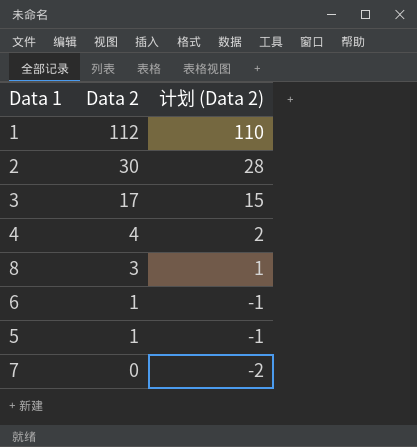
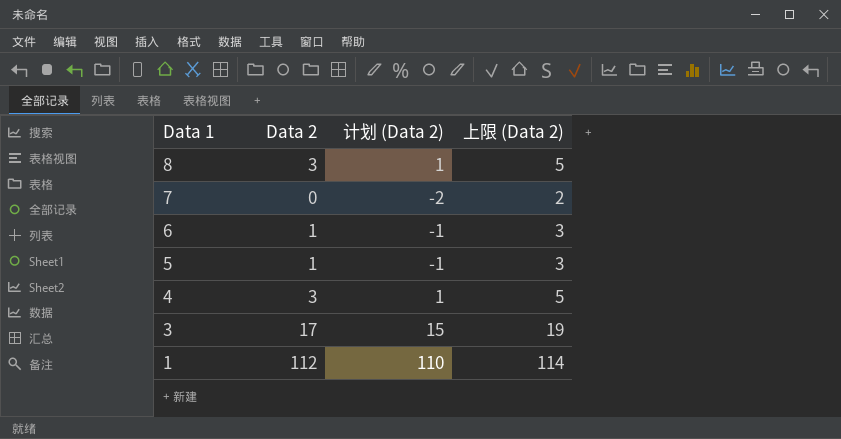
row order: Data 2 descending -> Data 1 descending
column 上限 (Data 2) | formula: none -> [Data 2] + 2
row 2: 30 | 28 -> none
4 | Data 2: 4 -> 3
4 | 计划 (Data 2): 2 -> 1

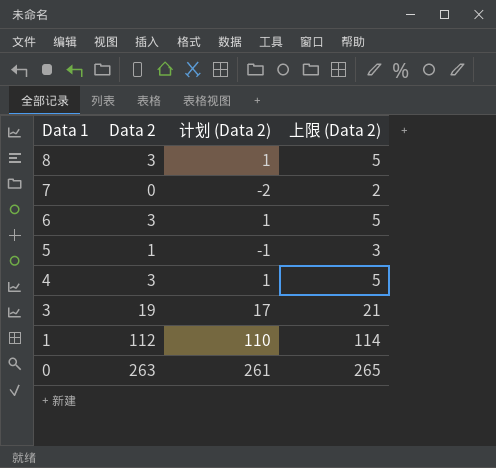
6 | Data 2: 1 -> 3
6 | 计划 (Data 2): -1 -> 1
6 | 上限 (Data 2): 3 -> 5
3 | Data 2: 17 -> 19
3 | 计划 (Data 2): 15 -> 17
3 | 上限 (Data 2): 19 -> 21
row 0: none -> 263 | 261 | 265

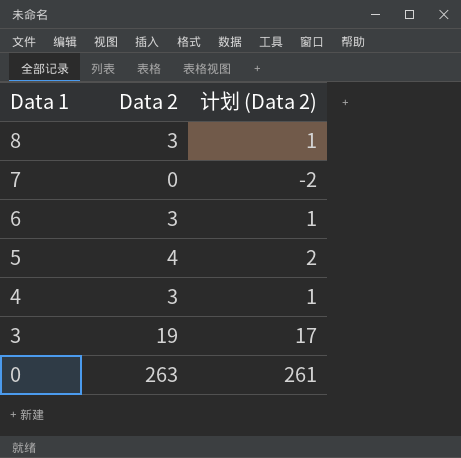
column 上限 (Data 2) | formula: [Data 2] + 2 -> none
row 1: 112 | 110 | 114 -> none
5 | Data 2: 1 -> 4
5 | 计划 (Data 2): -1 -> 2

